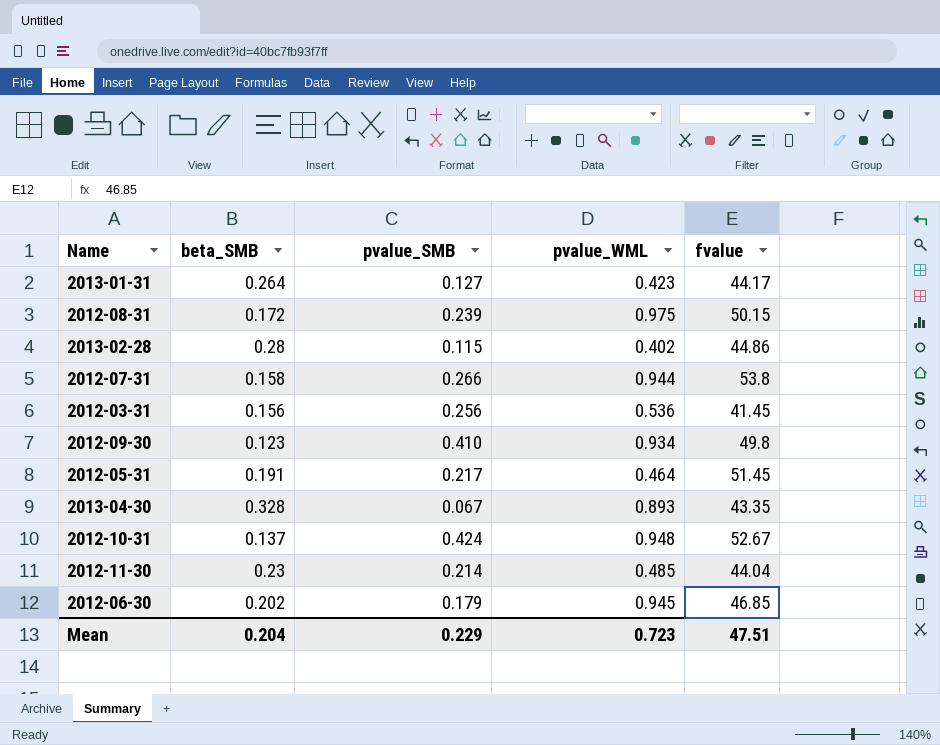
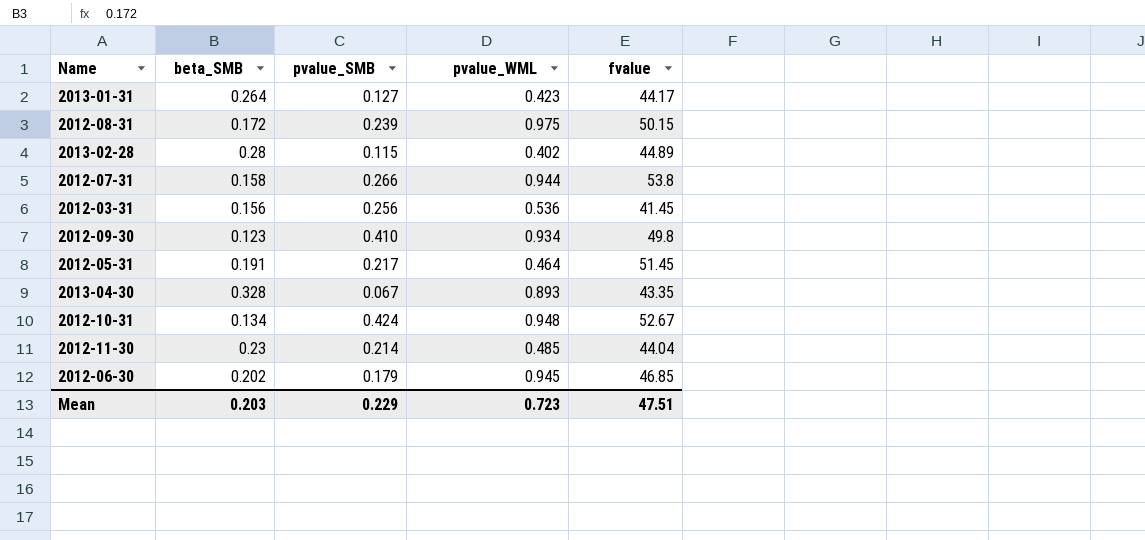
2013-02-28 | fvalue: 44.86 -> 44.89
2012-10-31 | beta_SMB: 0.137 -> 0.134
Mean | beta_SMB: 0.204 -> 0.203

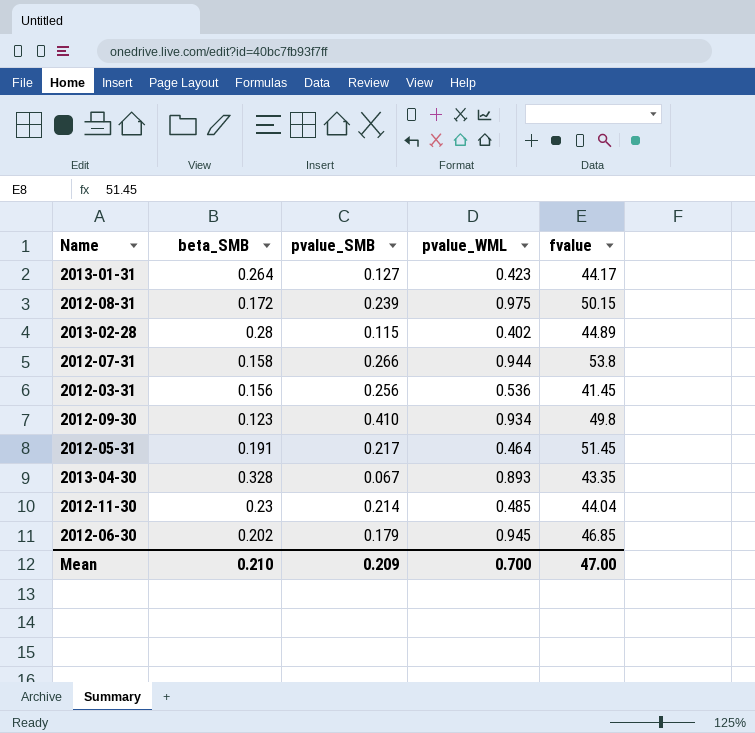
row 2012-10-31: 0.134 | 0.424 | 0.948 | 52.67 -> none
Mean | beta_SMB: 0.203 -> 0.210
Mean | pvalue_SMB: 0.229 -> 0.209
Mean | pvalue_WML: 0.723 -> 0.700
Mean | fvalue: 47.51 -> 47.00

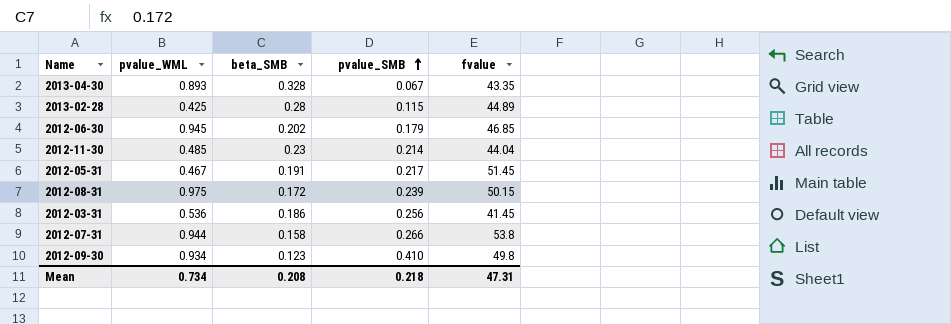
row order: none -> pvalue_SMB ascending
column pvalue_WML | position: 4 -> 2
row 2013-01-31: 0.264 | 0.127 | 0.423 | 44.17 -> none
2013-02-28 | pvalue_WML: 0.402 -> 0.425
2012-05-31 | pvalue_WML: 0.464 -> 0.467
2012-03-31 | beta_SMB: 0.156 -> 0.186
Mean | pvalue_WML: 0.700 -> 0.734
Mean | beta_SMB: 0.210 -> 0.208
Mean | pvalue_SMB: 0.209 -> 0.218
Mean | fvalue: 47.00 -> 47.31

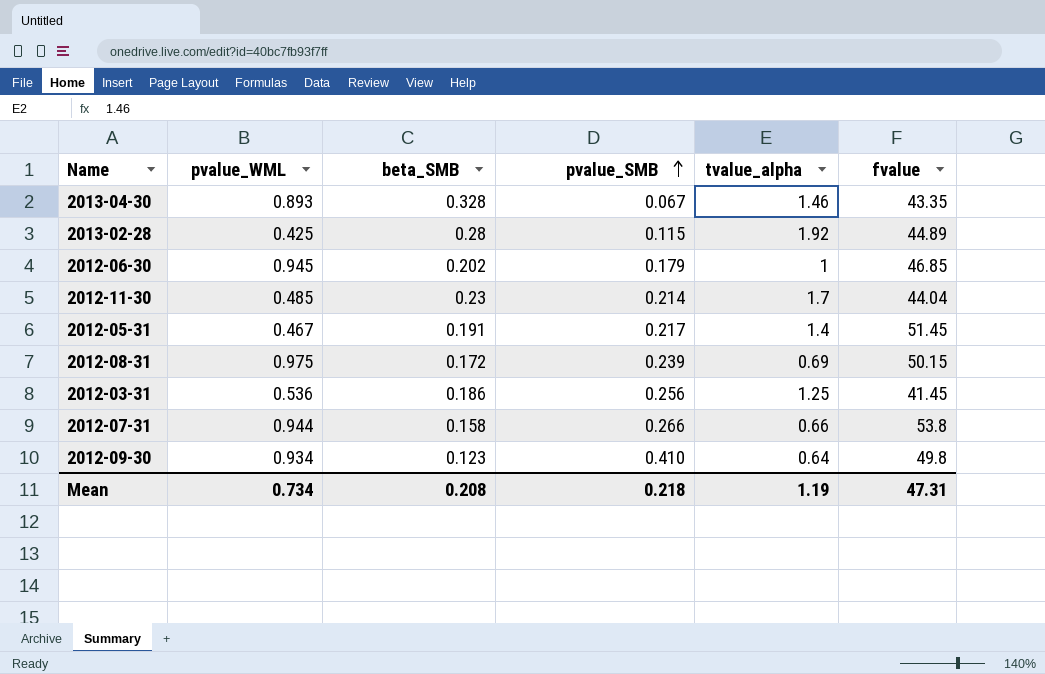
column tvalue_alpha | position: none -> 5

